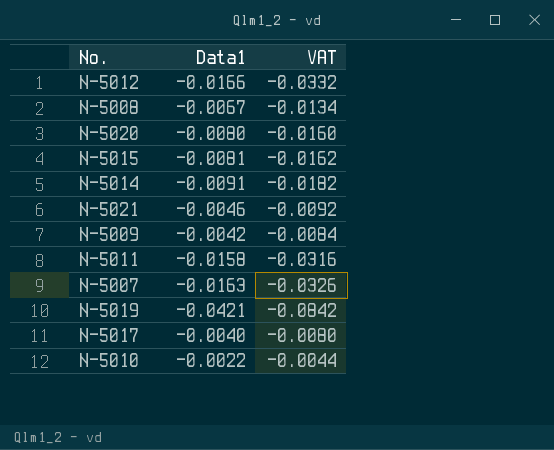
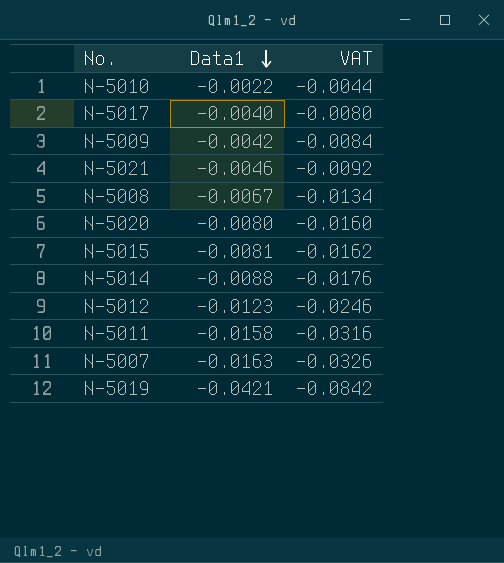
row order: none -> Data1 descending
N-5014 | Data1: -0.0091 -> -0.0088
N-5014 | VAT: -0.0182 -> -0.0176
N-5012 | Data1: -0.0166 -> -0.0123
N-5012 | VAT: -0.0332 -> -0.0246

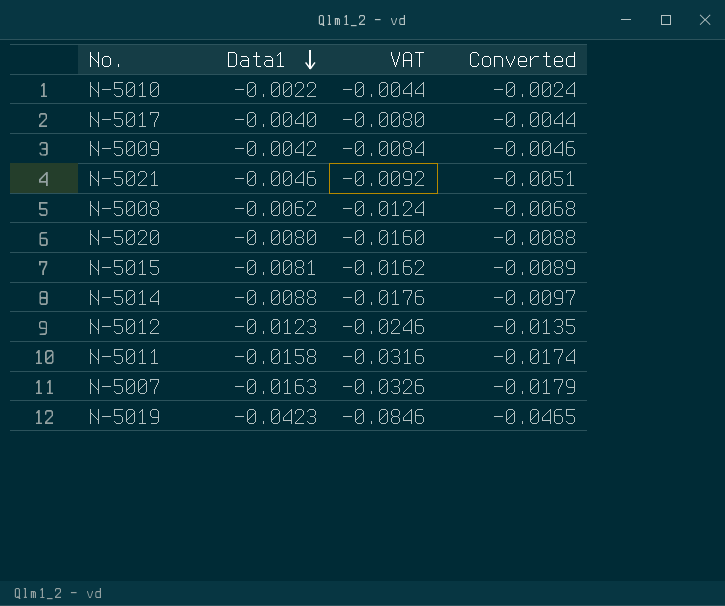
column Converted | formula: none -> [Data1] * 1.1
N-5008 | Data1: -0.0067 -> -0.0062
N-5008 | VAT: -0.0134 -> -0.0124
N-5019 | Data1: -0.0421 -> -0.0423
N-5019 | VAT: -0.0842 -> -0.0846

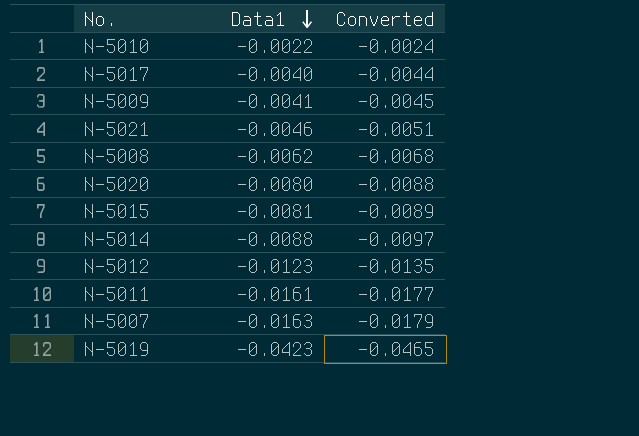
column VAT | formula: [Data1] * 2 -> none
N-5009 | Data1: -0.0042 -> -0.0041
N-5009 | Converted: -0.0046 -> -0.0045
N-5011 | Data1: -0.0158 -> -0.0161
N-5011 | Converted: -0.0174 -> -0.0177

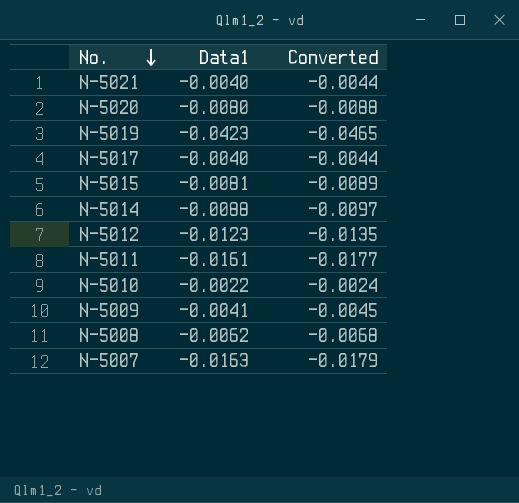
row order: Data1 descending -> No. descending
N-5021 | Data1: -0.0046 -> -0.0040
N-5021 | Converted: -0.0051 -> -0.0044

